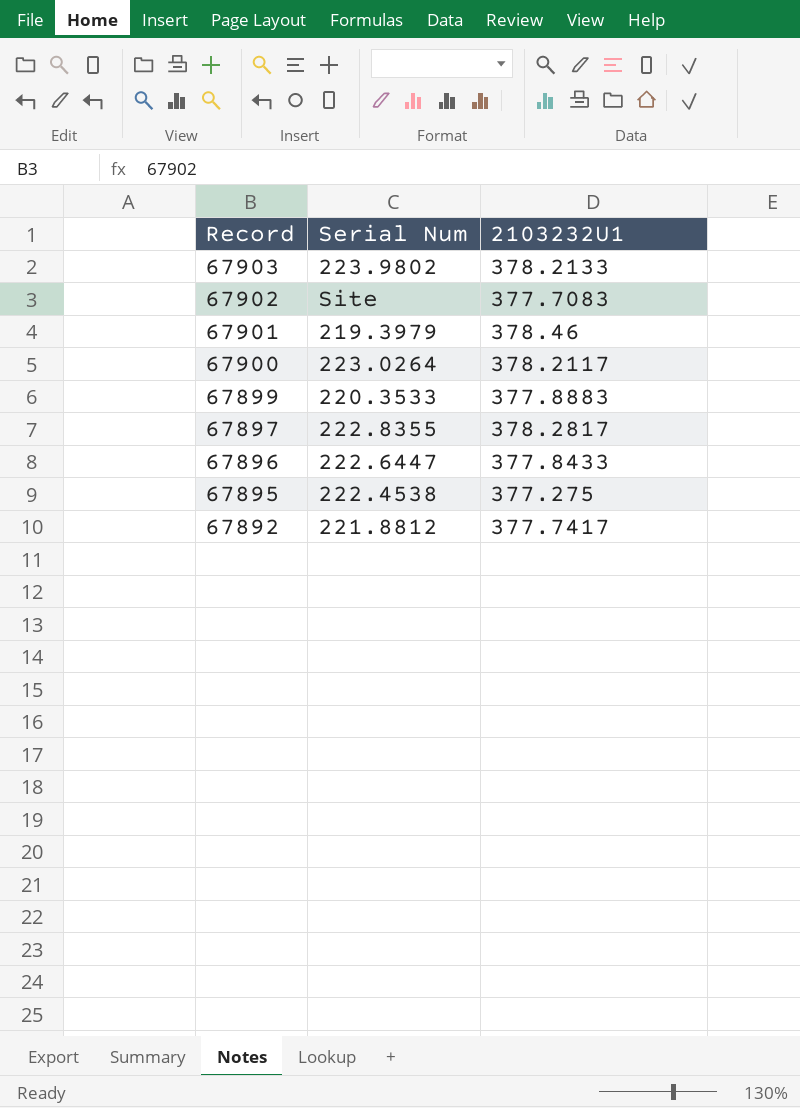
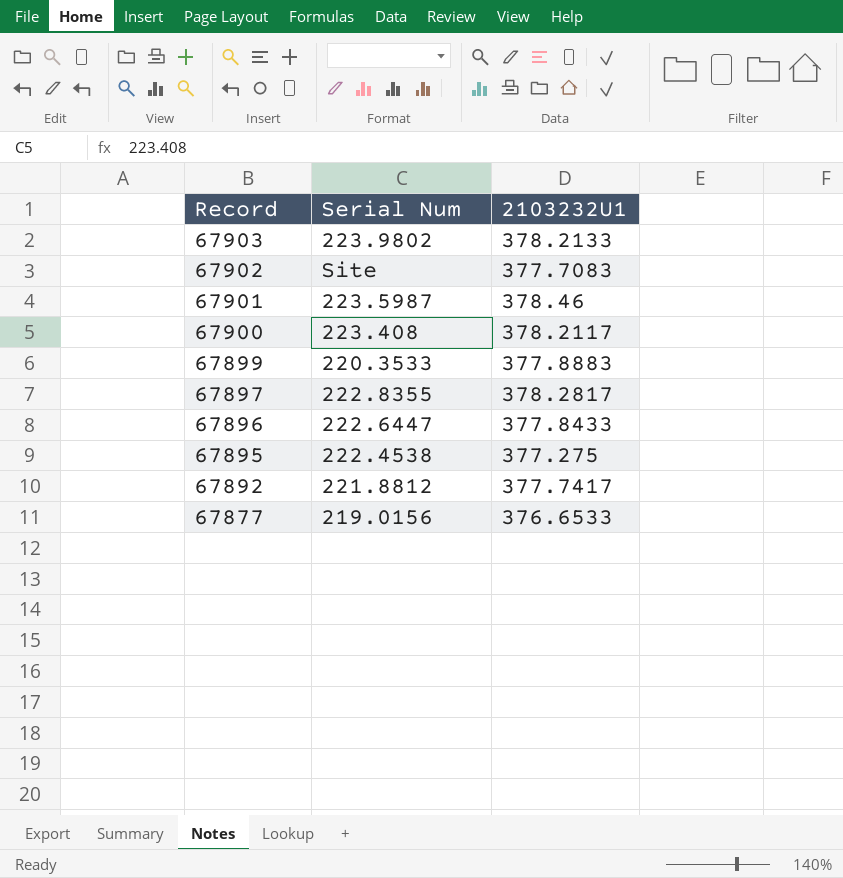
67901 | Serial Num: 219.3979 -> 223.5987
67900 | Serial Num: 223.0264 -> 223.408
row 67877: none -> 219.0156 | 376.6533

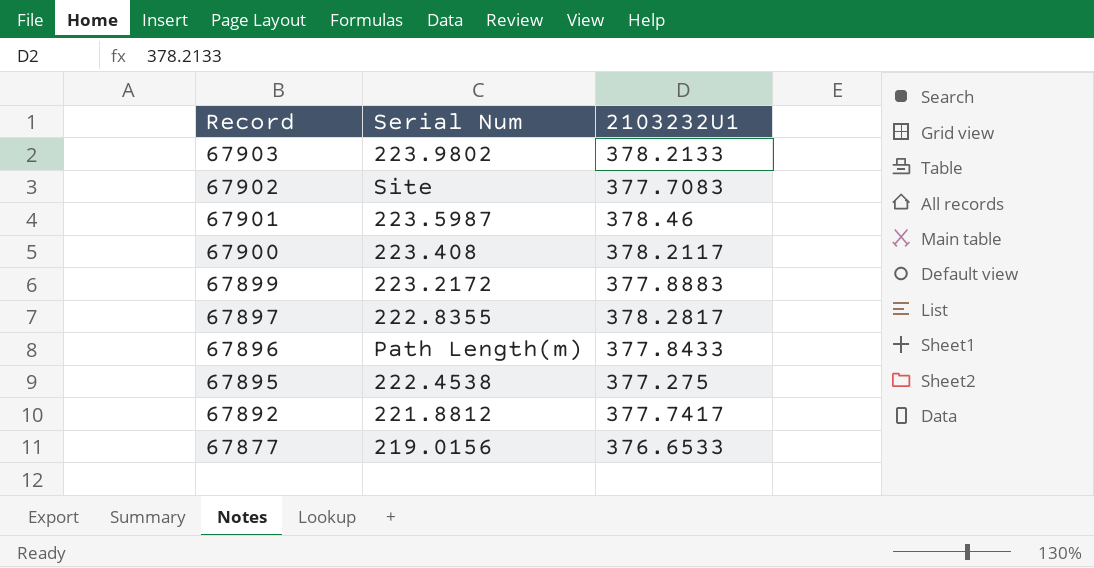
67899 | Serial Num: 220.3533 -> 223.2172
67896 | Serial Num: 222.6447 -> Path Length(m)

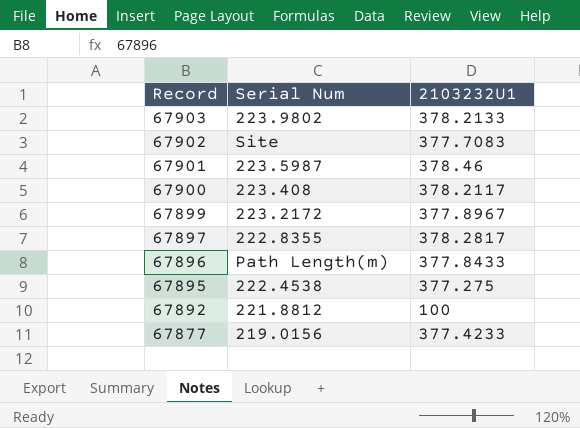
67899 | 2103232U1: 377.8883 -> 377.8967
67892 | 2103232U1: 377.7417 -> 100
67877 | 2103232U1: 376.6533 -> 377.4233

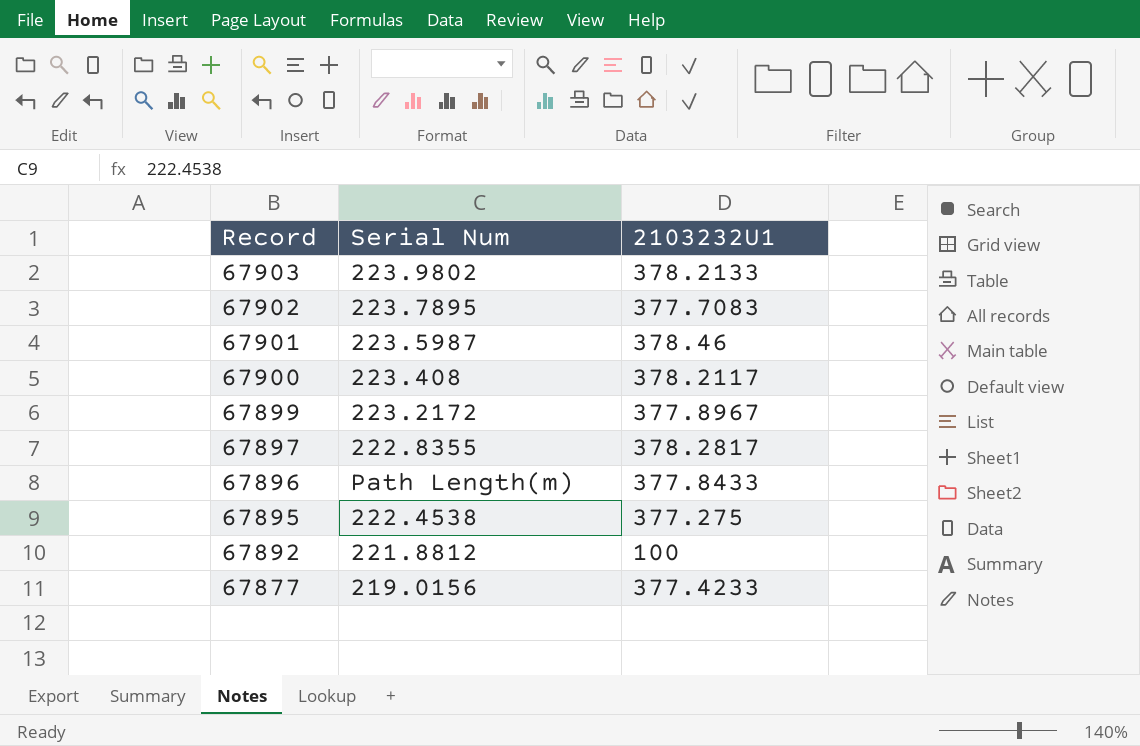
67902 | Serial Num: Site -> 223.7895

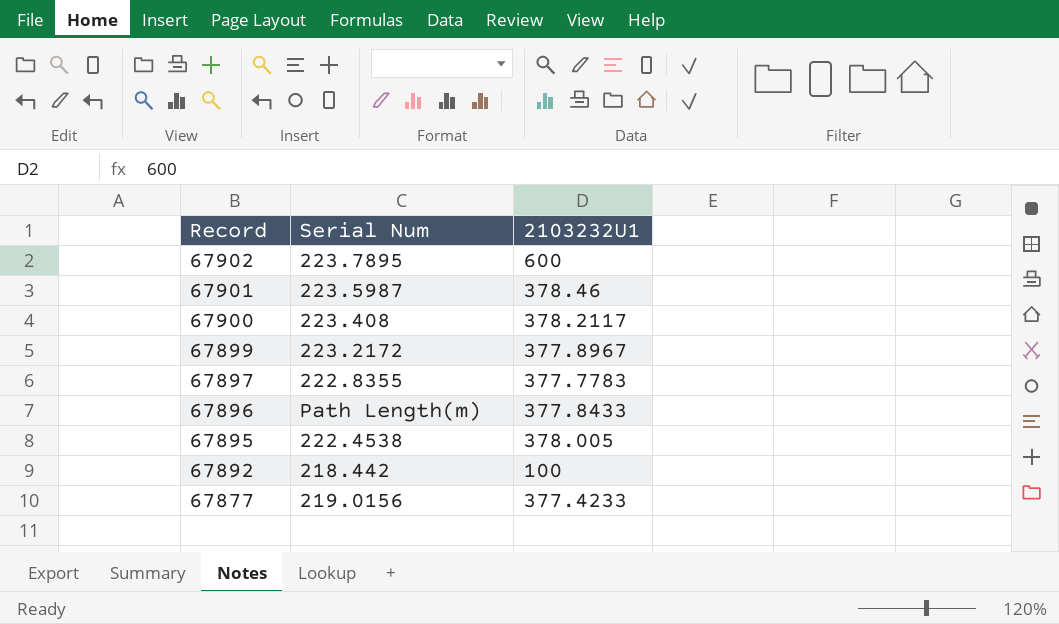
row 67903: 223.9802 | 378.2133 -> none
67902 | 2103232U1: 377.7083 -> 600
67897 | 2103232U1: 378.2817 -> 377.7783
67895 | 2103232U1: 377.275 -> 378.005
67892 | Serial Num: 221.8812 -> 218.442

